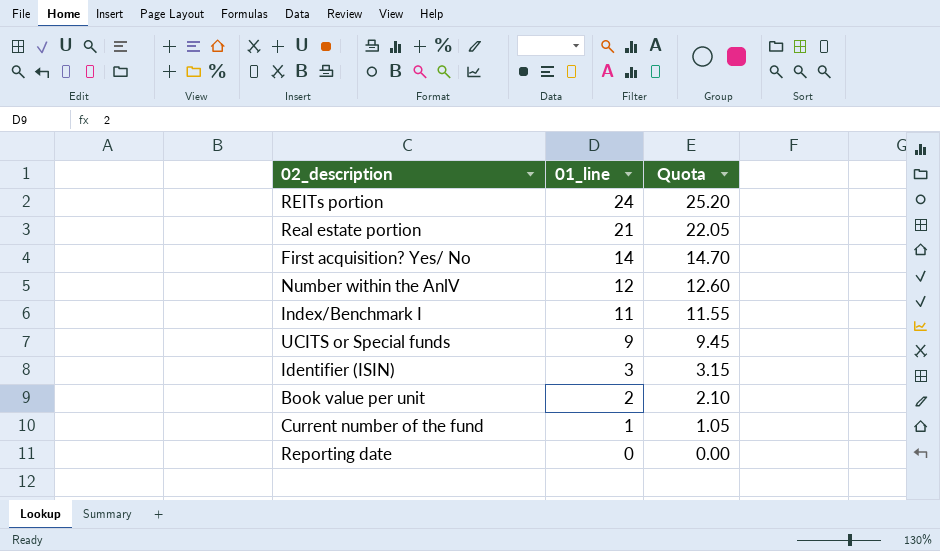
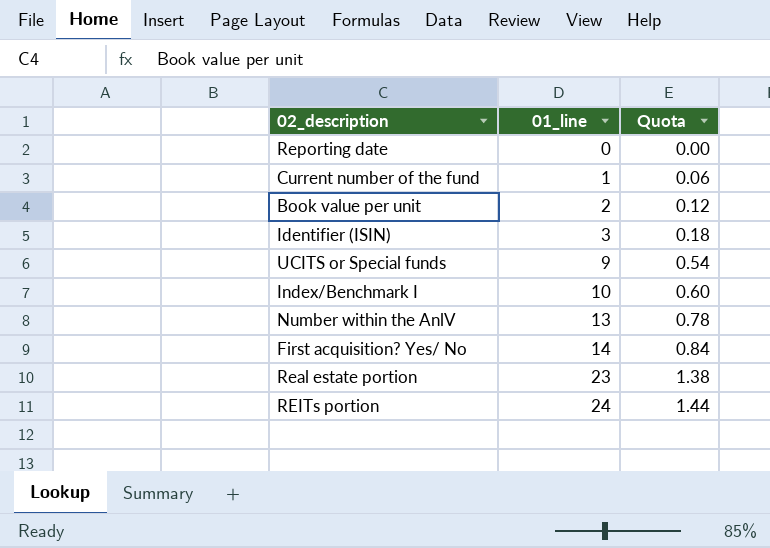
row order: 01_line descending -> 01_line ascending
column Quota | formula: [01_line] * 1.05 -> [01_line] * 0.06
Index/Benchmark I | 01_line: 11 -> 10
Number within the AnlV | 01_line: 12 -> 13
Real estate portion | 01_line: 21 -> 23

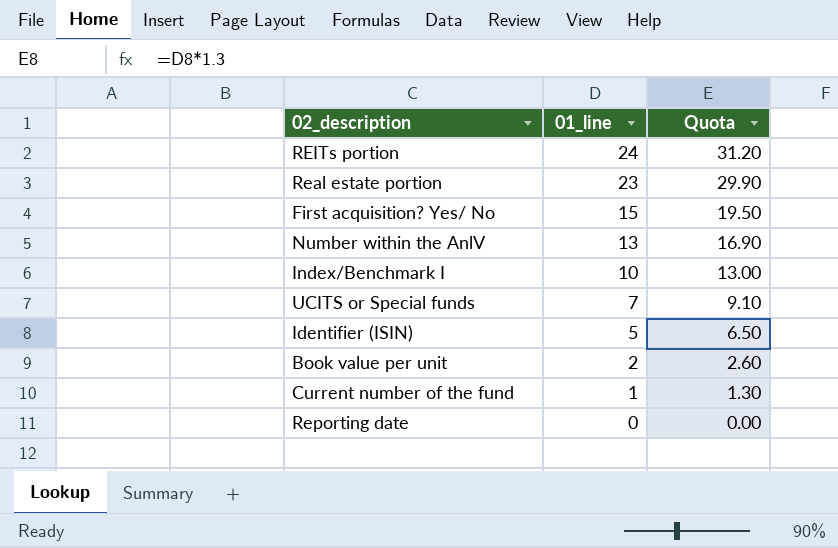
row order: 01_line ascending -> 01_line descending
column Quota | formula: [01_line] * 0.06 -> [01_line] * 1.3
First acquisition? Yes/ No | 01_line: 14 -> 15
UCITS or Special funds | 01_line: 9 -> 7
Identifier (ISIN) | 01_line: 3 -> 5

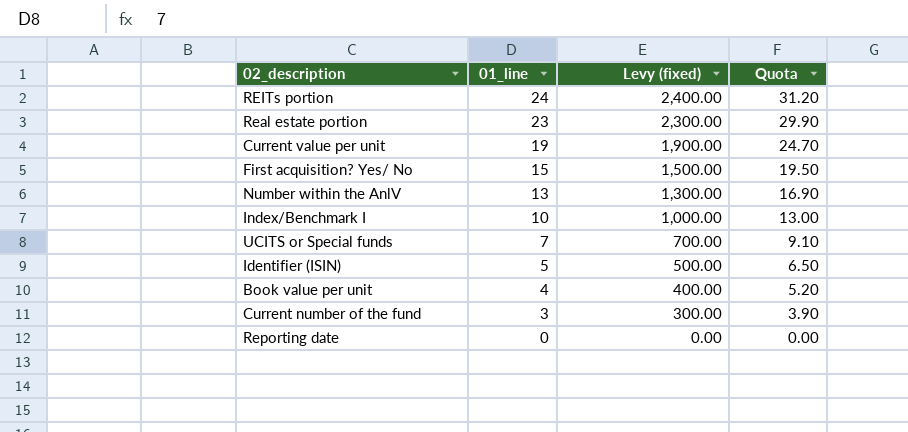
column Levy (fixed) | formula: none -> [01_line] * 100
row Current value per unit: none -> 19 | 1,900.00 | 24.70
Book value per unit | 01_line: 2 -> 4
Book value per unit | Quota: 2.60 -> 5.20
Current number of the fund | 01_line: 1 -> 3
Current number of the fund | Quota: 1.30 -> 3.90

